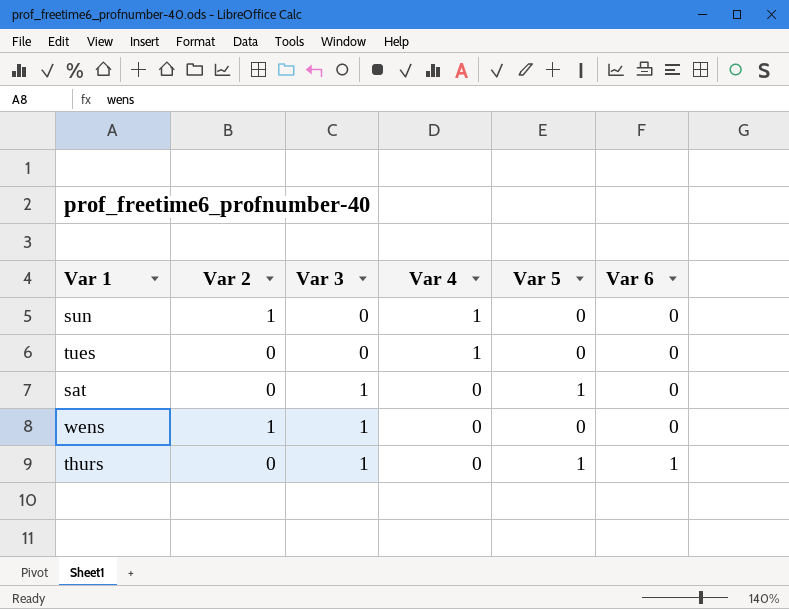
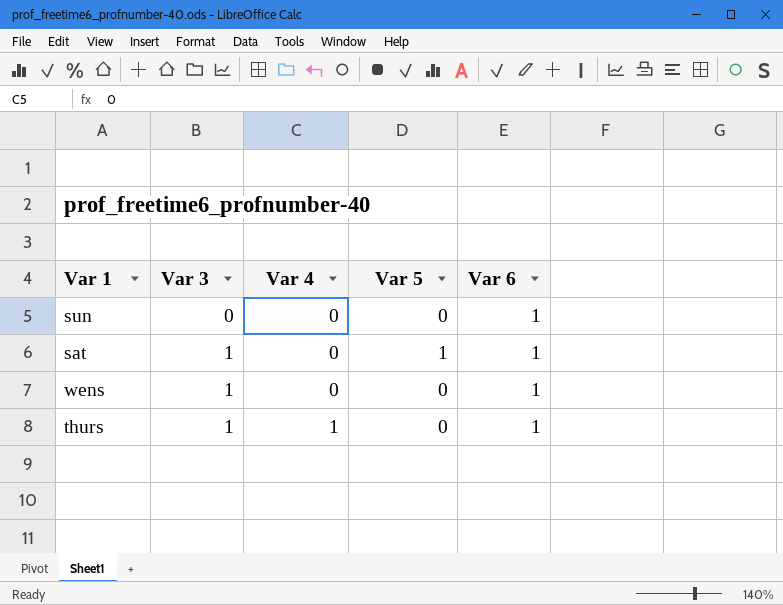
column Var 2 | position: 2 -> none
row tues: 0 | 0 | 1 | 0 | 0 -> none
sun | Var 4: 1 -> 0
sun | Var 6: 0 -> 1
sat | Var 6: 0 -> 1
wens | Var 6: 0 -> 1
thurs | Var 4: 0 -> 1
thurs | Var 5: 1 -> 0

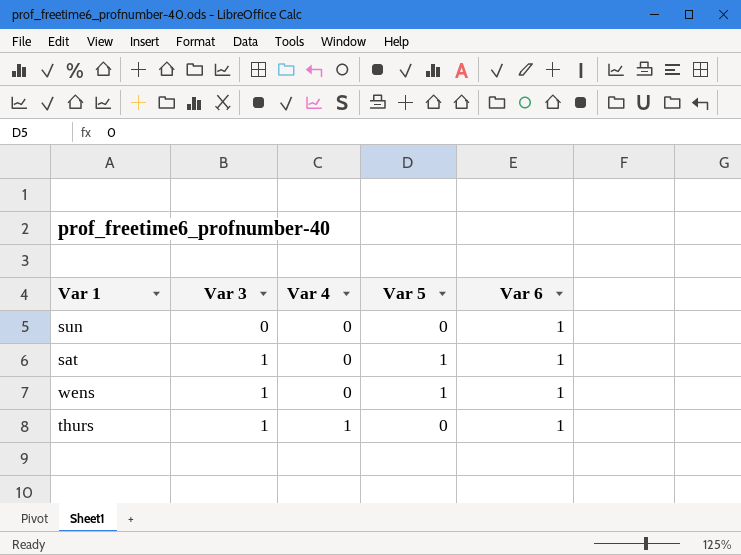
wens | Var 5: 0 -> 1

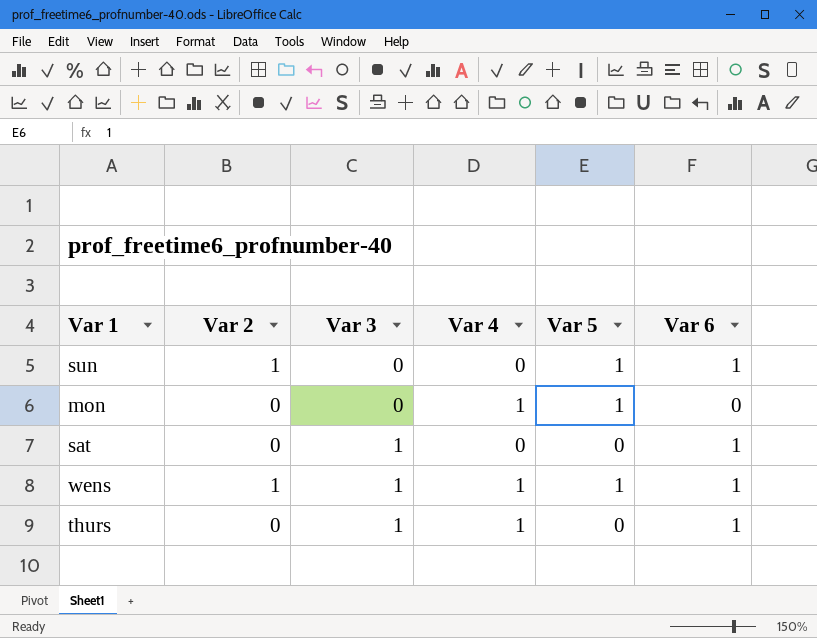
column Var 2 | position: none -> 2
sun | Var 5: 0 -> 1
row mon: none -> 0 | 0 | 1 | 1 | 0
sat | Var 5: 1 -> 0
wens | Var 4: 0 -> 1

